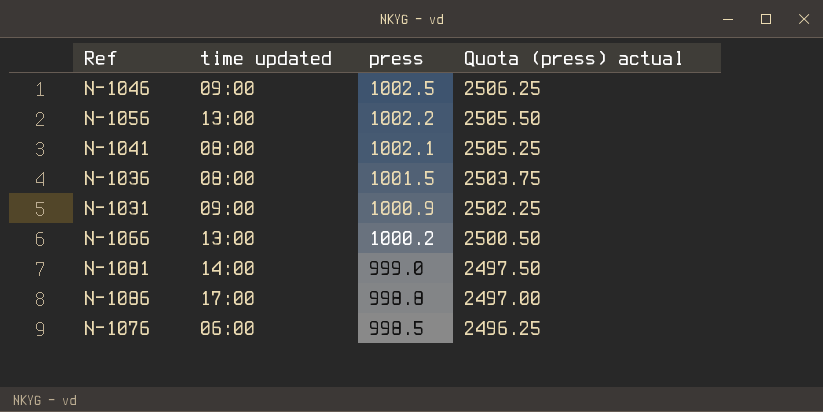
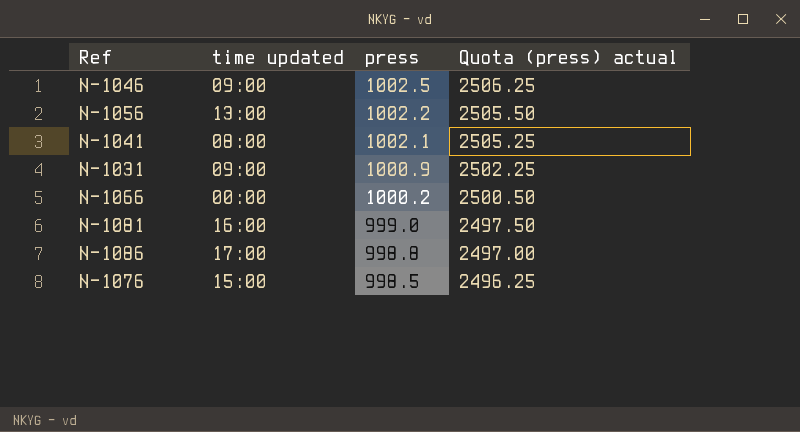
row N-1036: 08:00 | 1001.5 | 2503.75 -> none
N-1066 | time updated: 13:00 -> 00:00
N-1081 | time updated: 14:00 -> 16:00
N-1076 | time updated: 06:00 -> 15:00

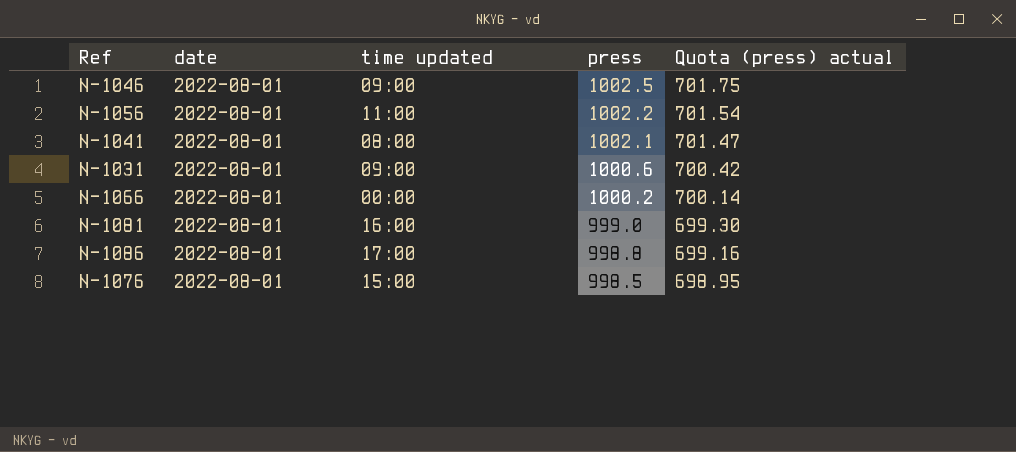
column date | position: none -> 2
column Quota (press) actual | formula: [press] * 2.5 -> [press] * 0.7
N-1056 | time updated: 13:00 -> 11:00
N-1031 | press: 1000.9 -> 1000.6

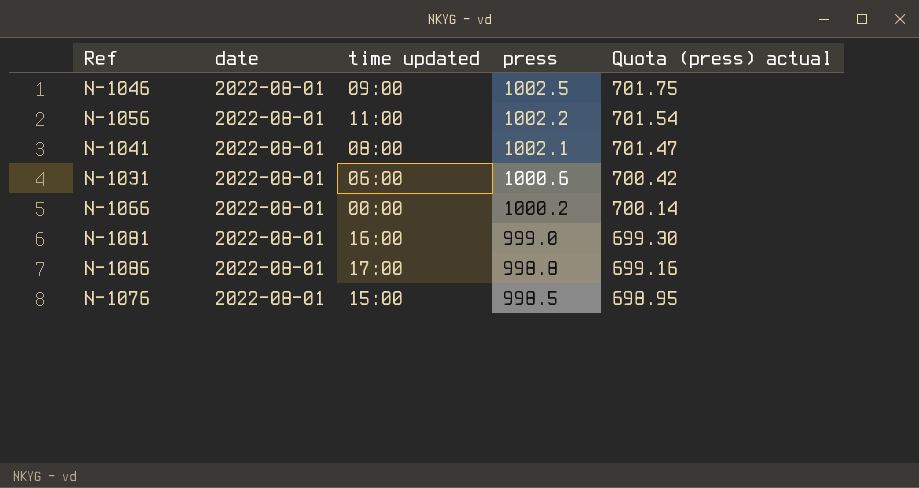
N-1031 | time updated: 09:00 -> 06:00

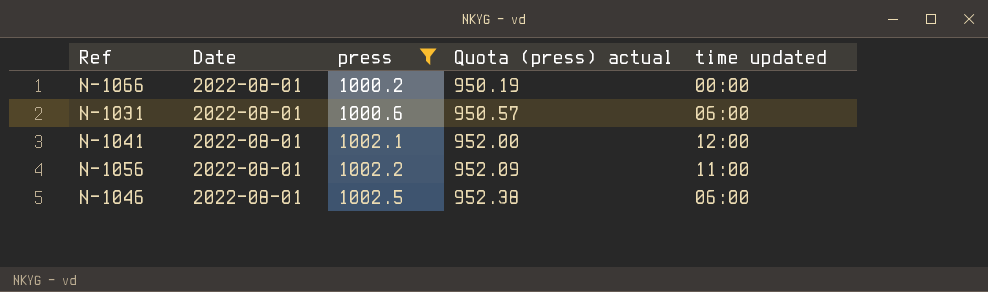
filter: none -> press >= 1000.2
row order: press descending -> press ascending
column name: date -> Date
column Quota (press) actual | formula: [press] * 0.7 -> [press] * 0.95
column time updated | position: 3 -> 5
N-1041 | time updated: 08:00 -> 12:00
N-1046 | time updated: 09:00 -> 06:00

